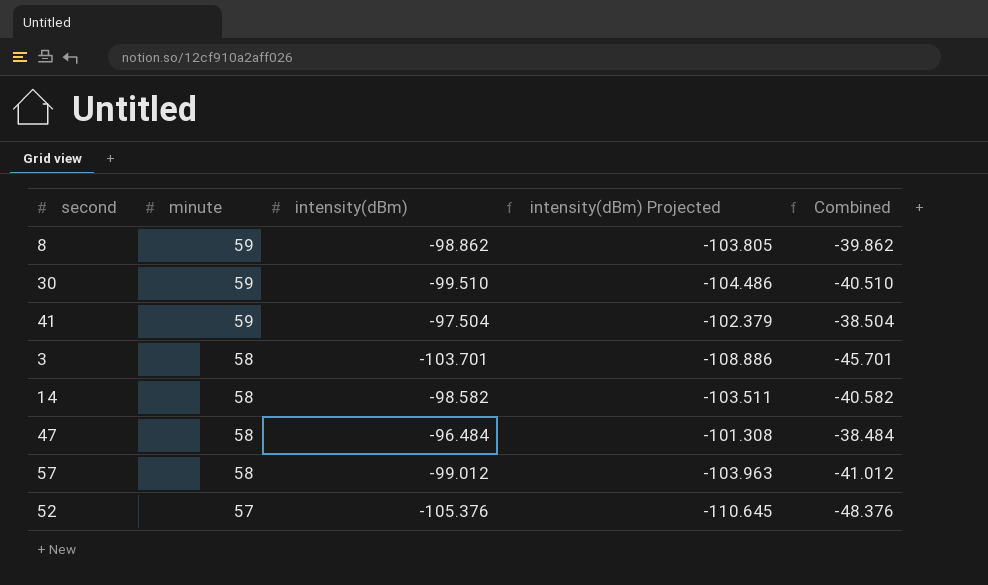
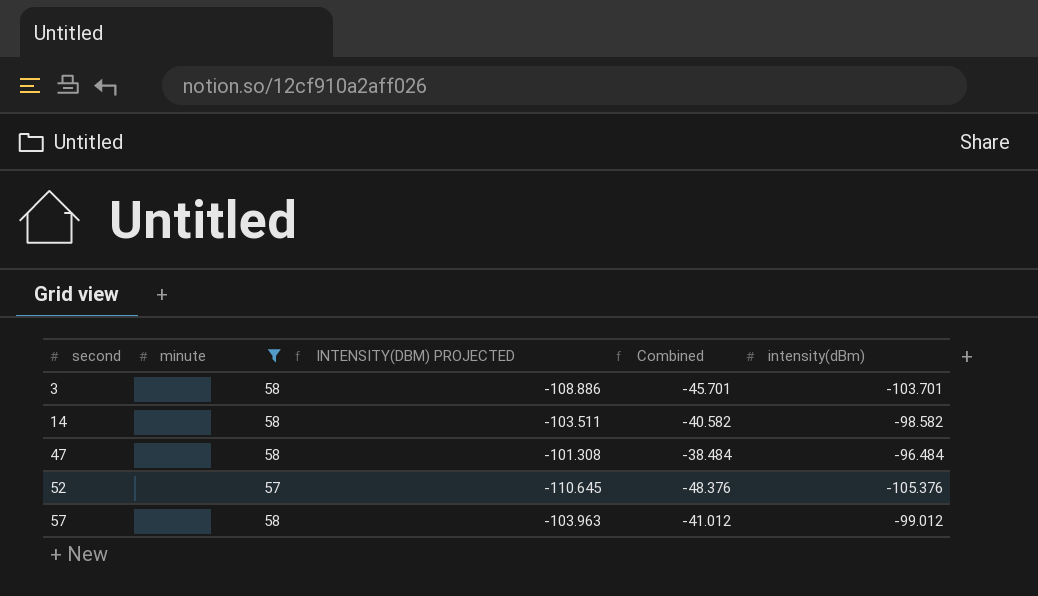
filter: none -> minute != 59
row order: minute descending -> second ascending
column name: intensity(dBm) Projected -> INTENSITY(DBM) PROJECTED
column intensity(dBm) | position: 3 -> 5

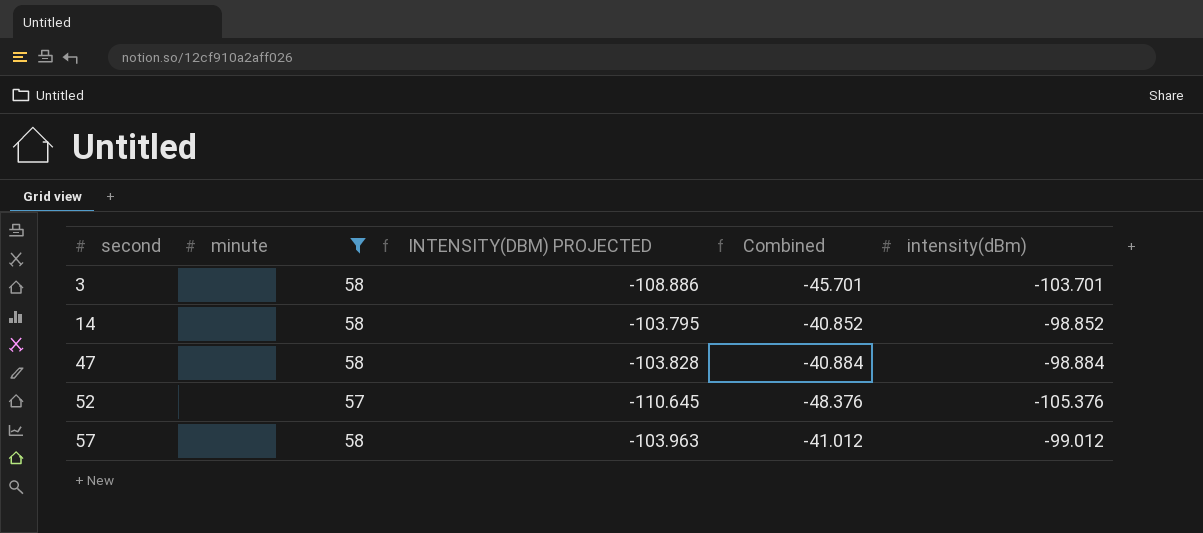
14 | INTENSITY(DBM) PROJECTED: -103.511 -> -103.795
14 | Combined: -40.582 -> -40.852
14 | intensity(dBm): -98.582 -> -98.852
47 | INTENSITY(DBM) PROJECTED: -101.308 -> -103.828
47 | Combined: -38.484 -> -40.884
47 | intensity(dBm): -96.484 -> -98.884

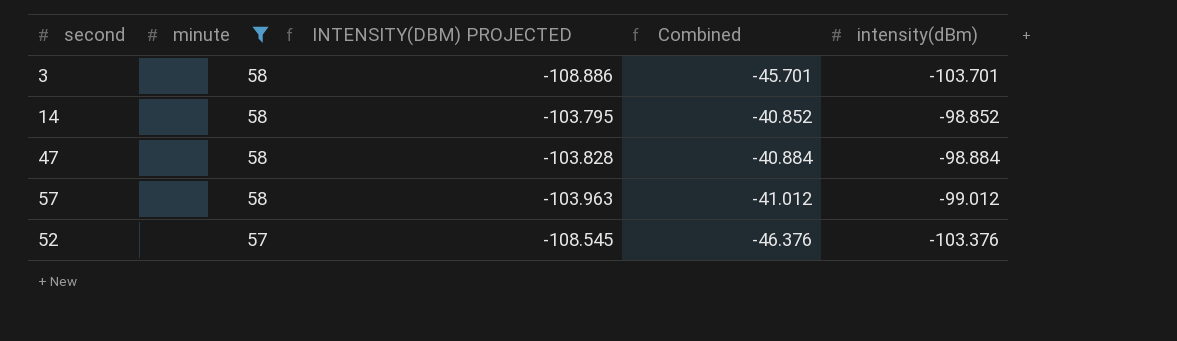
row order: second ascending -> minute descending
52 | INTENSITY(DBM) PROJECTED: -110.645 -> -108.545
52 | Combined: -48.376 -> -46.376
52 | intensity(dBm): -105.376 -> -103.376

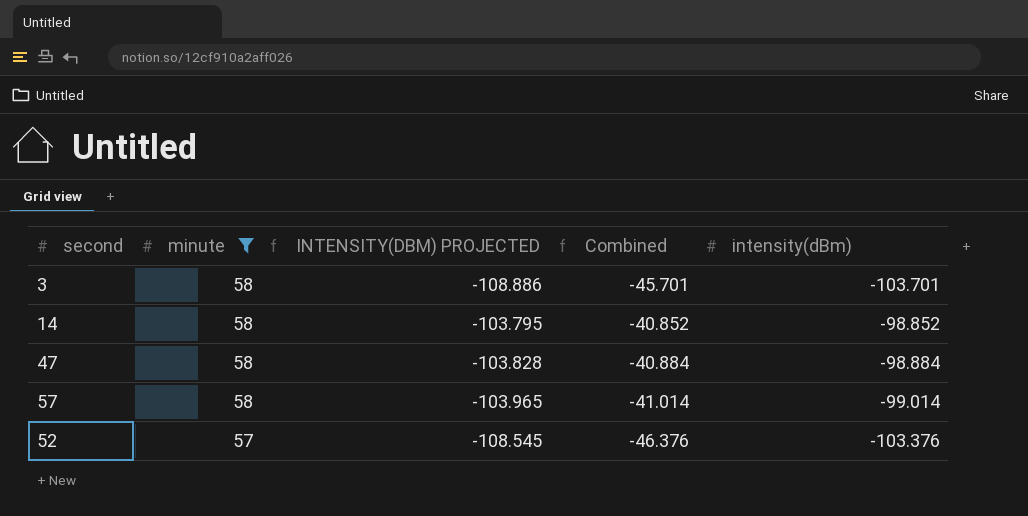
57 | INTENSITY(DBM) PROJECTED: -103.963 -> -103.965
57 | Combined: -41.012 -> -41.014
57 | intensity(dBm): -99.012 -> -99.014

